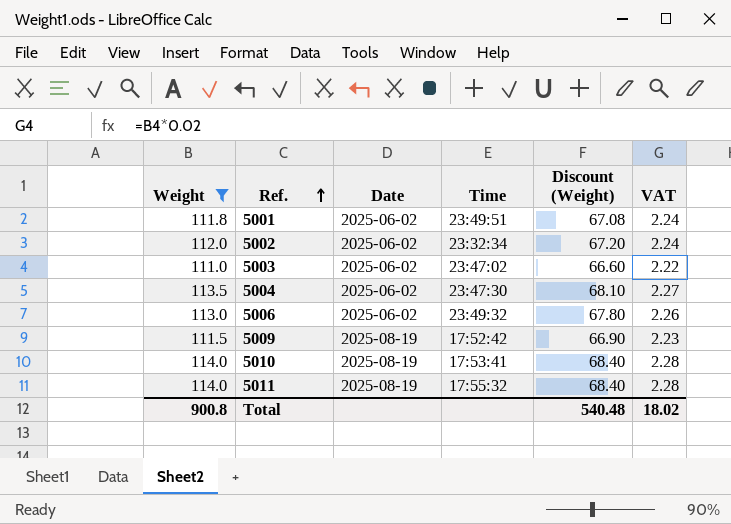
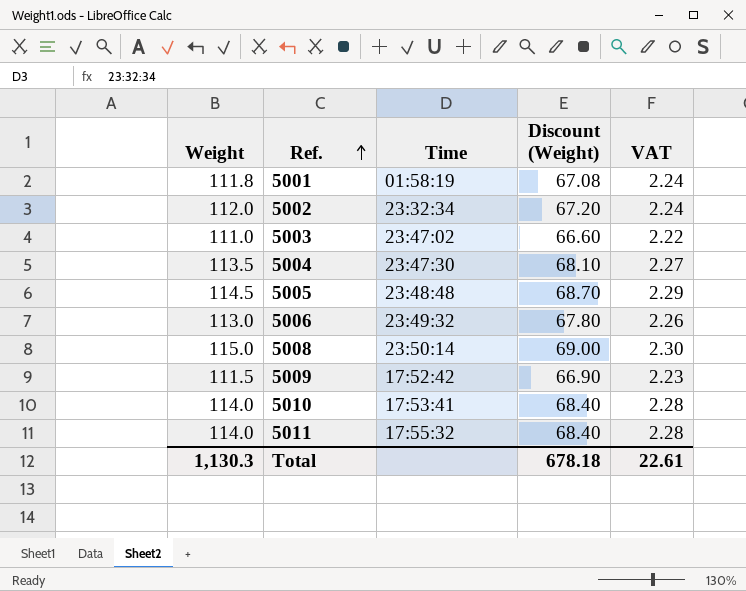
filter: Weight <= 114.0 -> none
column Date | position: 3 -> none
5001 | Time: 23:49:51 -> 01:58:19
Total | Weight: 900.8 -> 1,130.3
Total | Discount (Weight): 540.48 -> 678.18
Total | VAT: 18.02 -> 22.61

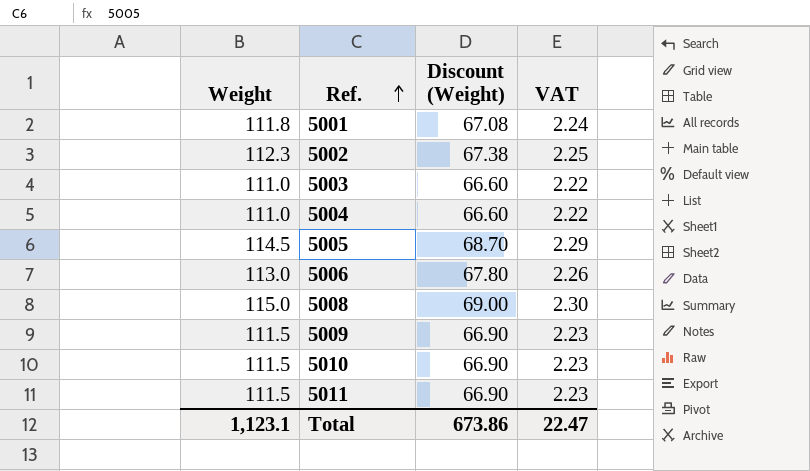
column Time | position: 3 -> none
5002 | Weight: 112.0 -> 112.3
5002 | Discount (Weight): 67.20 -> 67.38
5002 | VAT: 2.24 -> 2.25
5004 | Weight: 113.5 -> 111.0
5004 | Discount (Weight): 68.10 -> 66.60
5004 | VAT: 2.27 -> 2.22
5010 | Weight: 114.0 -> 111.5
5010 | Discount (Weight): 68.40 -> 66.90
5010 | VAT: 2.28 -> 2.23
5011 | Weight: 114.0 -> 111.5
5011 | Discount (Weight): 68.40 -> 66.90
5011 | VAT: 2.28 -> 2.23
Total | Weight: 1,130.3 -> 1,123.1
Total | Discount (Weight): 678.18 -> 673.86
Total | VAT: 22.61 -> 22.47

